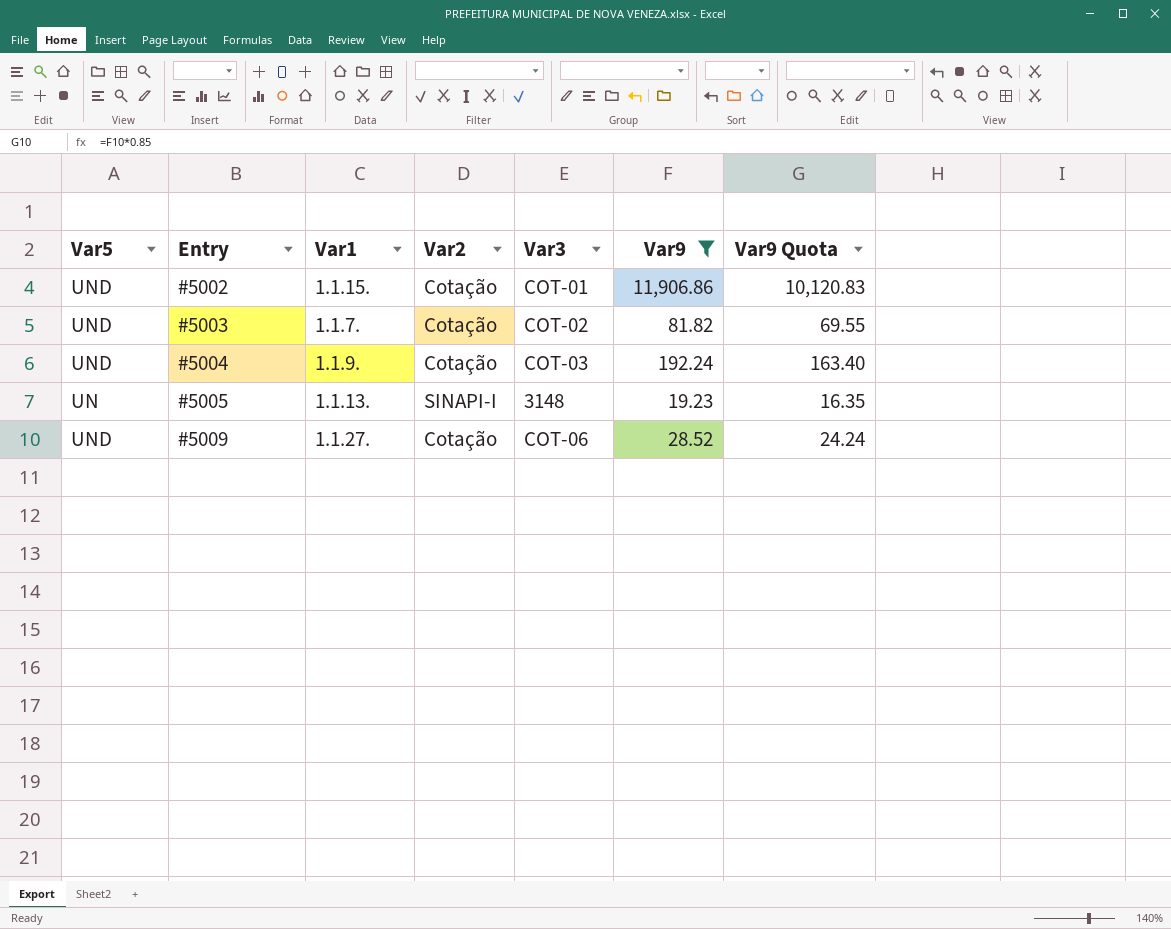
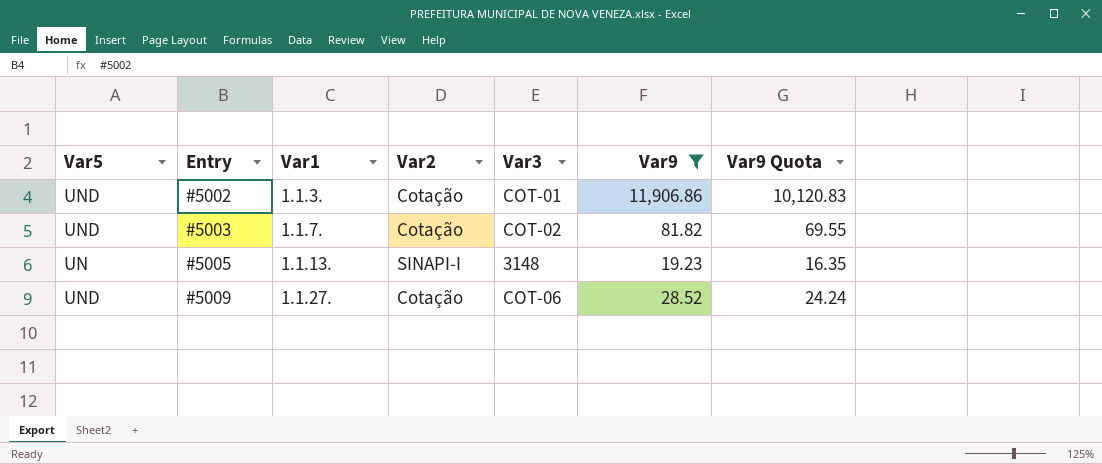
row #5004: UND | 1.1.9. | Cotação | COT-03 | 192.24 | 163.40 -> none
#5002 | Var1: 1.1.15. -> 1.1.3.

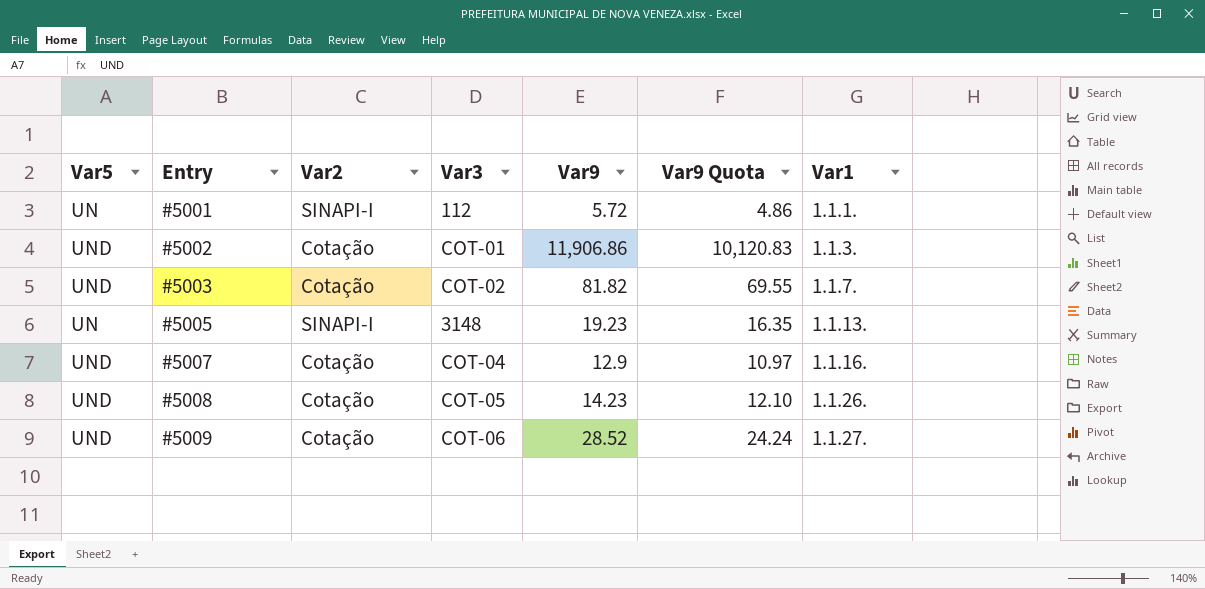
filter: Var9 >= 19.23 -> none
column Var1 | position: 3 -> 7

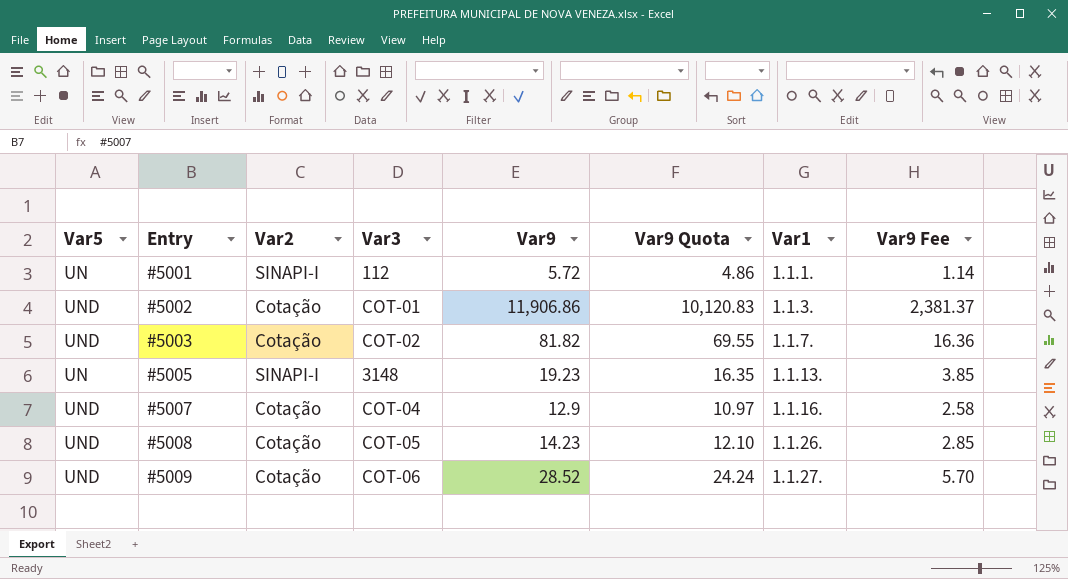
column Var9 Fee | formula: none -> [Var9] * 0.2

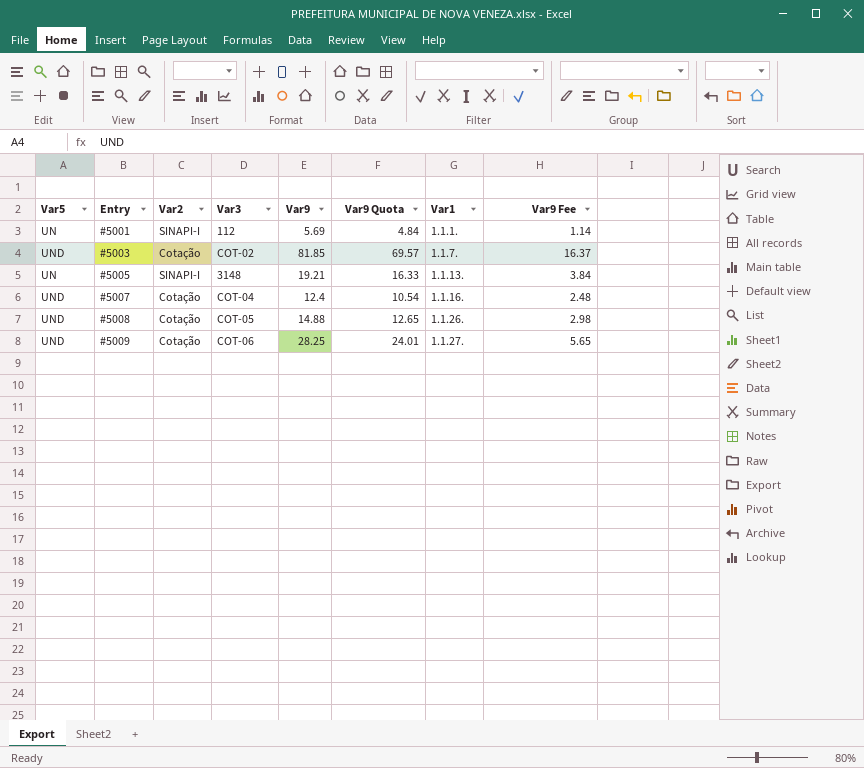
row #5002: UND | Cotação | COT-01 | 11,906.86 | 10,120.83 | 1.1.3. | 2,381.37 -> none
#5001 | Var9: 5.72 -> 5.69
#5001 | Var9 Quota: 4.86 -> 4.84
#5003 | Var9: 81.82 -> 81.85
#5003 | Var9 Quota: 69.55 -> 69.57
#5003 | Var9 Fee: 16.36 -> 16.37
#5005 | Var9: 19.23 -> 19.21
#5005 | Var9 Quota: 16.35 -> 16.33
#5005 | Var9 Fee: 3.85 -> 3.84
#5007 | Var9: 12.9 -> 12.4
#5007 | Var9 Quota: 10.97 -> 10.54
#5007 | Var9 Fee: 2.58 -> 2.48
#5008 | Var9: 14.23 -> 14.88
#5008 | Var9 Quota: 12.10 -> 12.65
#5008 | Var9 Fee: 2.85 -> 2.98
#5009 | Var9: 28.52 -> 28.25
#5009 | Var9 Quota: 24.24 -> 24.01
#5009 | Var9 Fee: 5.70 -> 5.65

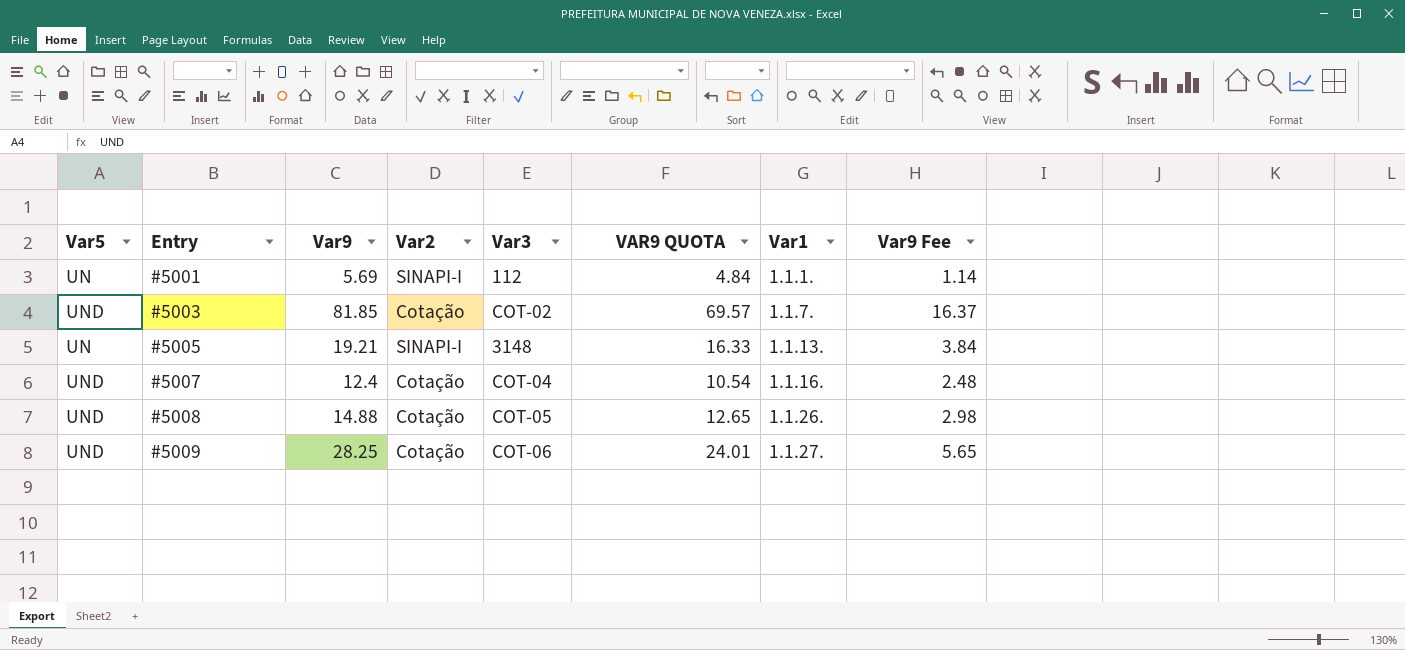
column Var9 | position: 5 -> 3
column name: Var9 Quota -> VAR9 QUOTA

